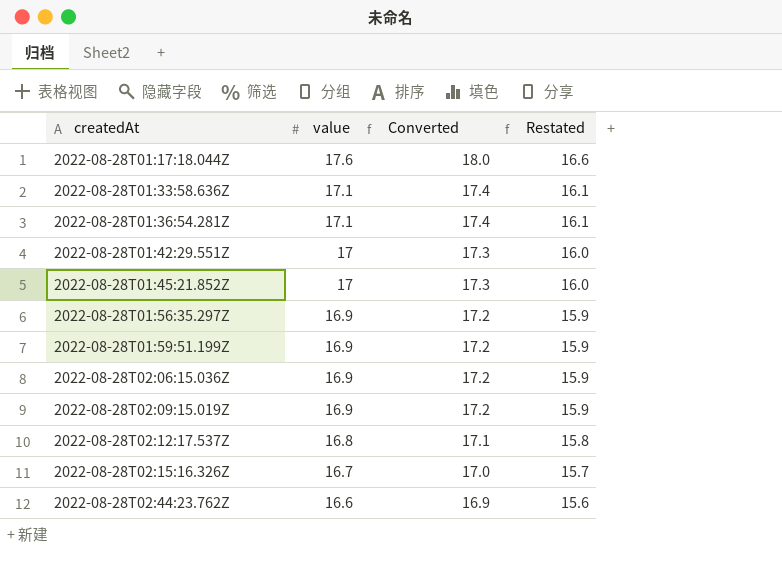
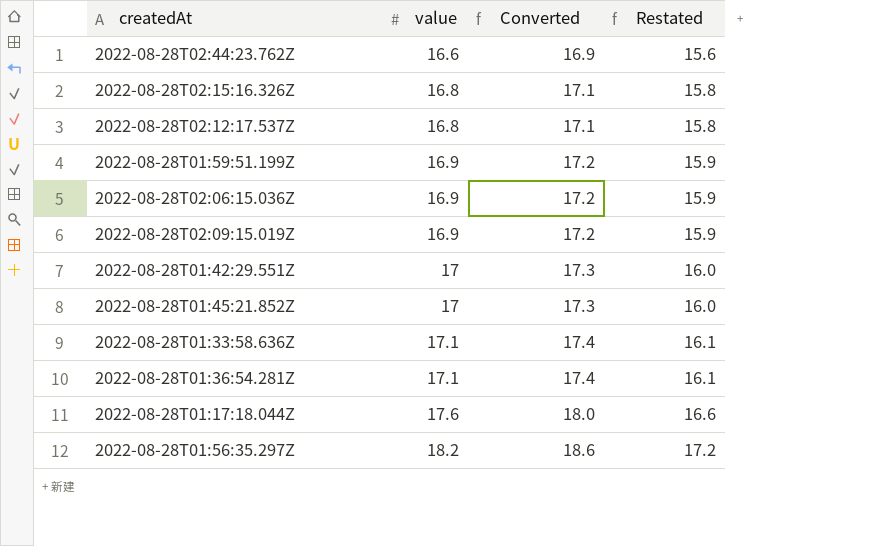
row order: createdAt ascending -> value ascending
2022-08-28T02:15:16.326Z | value: 16.7 -> 16.8
2022-08-28T02:15:16.326Z | Converted: 17.0 -> 17.1
2022-08-28T02:15:16.326Z | Restated: 15.7 -> 15.8
2022-08-28T01:56:35.297Z | value: 16.9 -> 18.2
2022-08-28T01:56:35.297Z | Converted: 17.2 -> 18.6
2022-08-28T01:56:35.297Z | Restated: 15.9 -> 17.2

